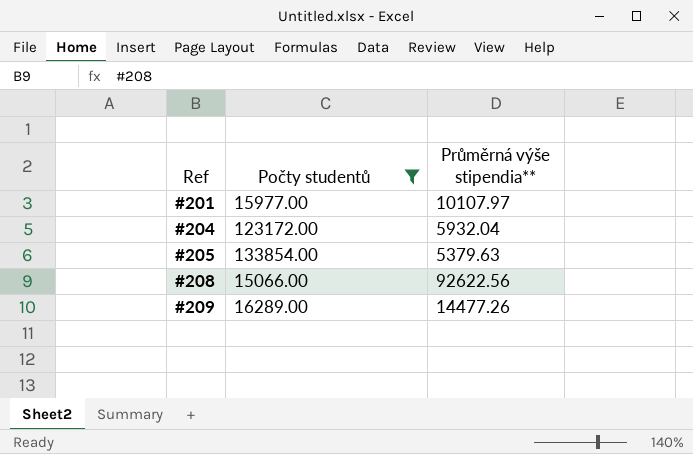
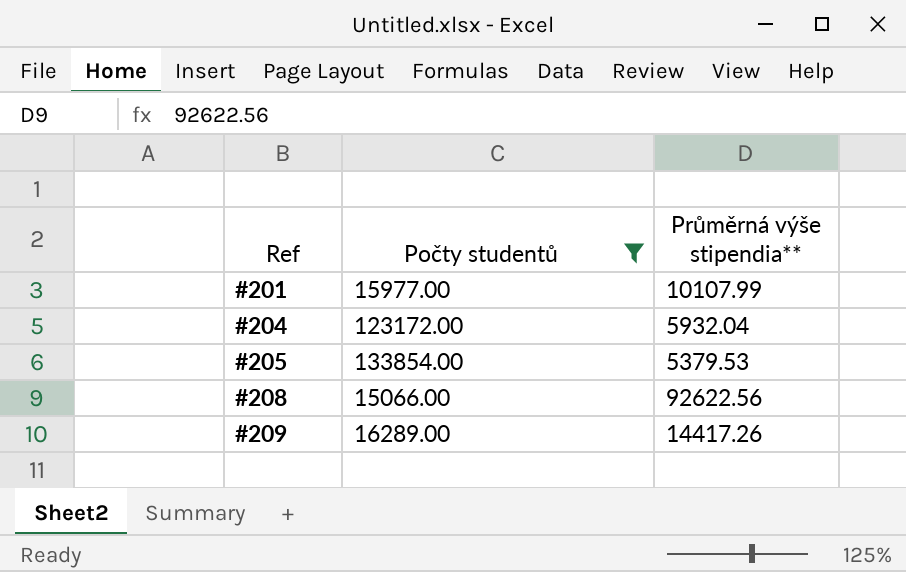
#201 | Průměrná výše stipendia**: 10107.97 -> 10107.99
#205 | Průměrná výše stipendia**: 5379.63 -> 5379.53
#209 | Průměrná výše stipendia**: 14477.26 -> 14417.26

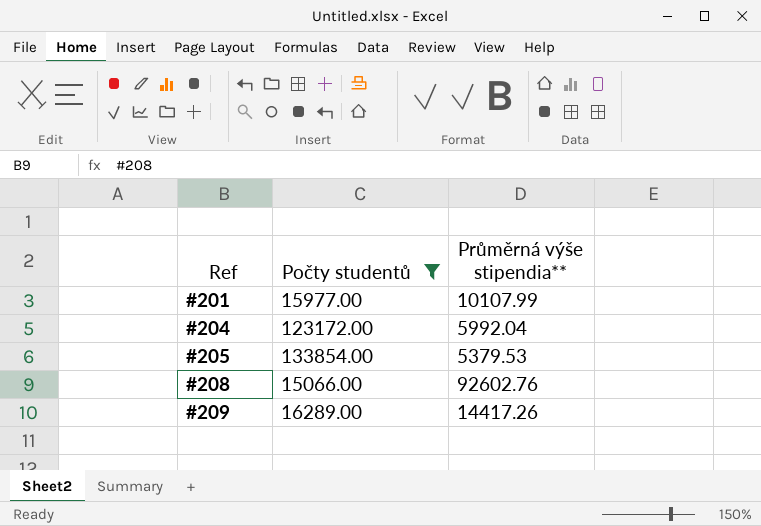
#204 | Průměrná výše stipendia**: 5932.04 -> 5992.04
#208 | Průměrná výše stipendia**: 92622.56 -> 92602.76

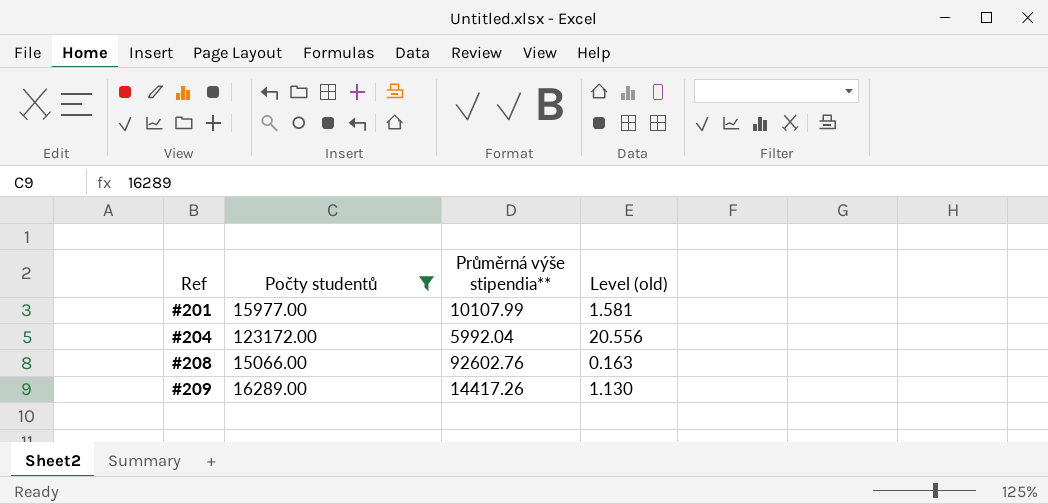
column Level (old) | formula: none -> [Počty studentů] / [Průměrná výše stipendia**]
row #205: 133854.00 | 5379.53 -> none

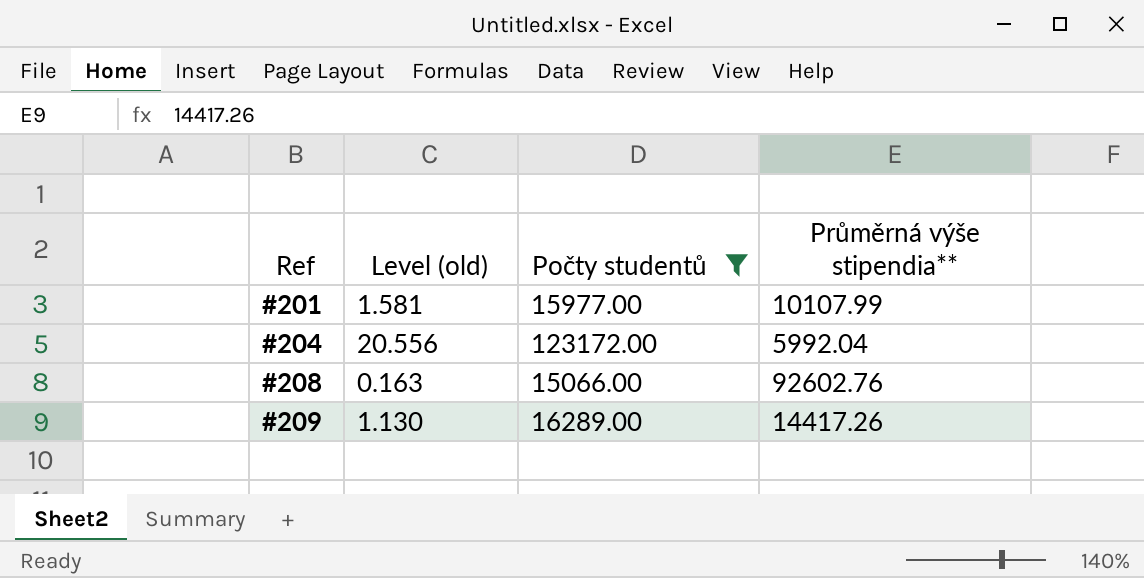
column Level (old) | position: 4 -> 2

